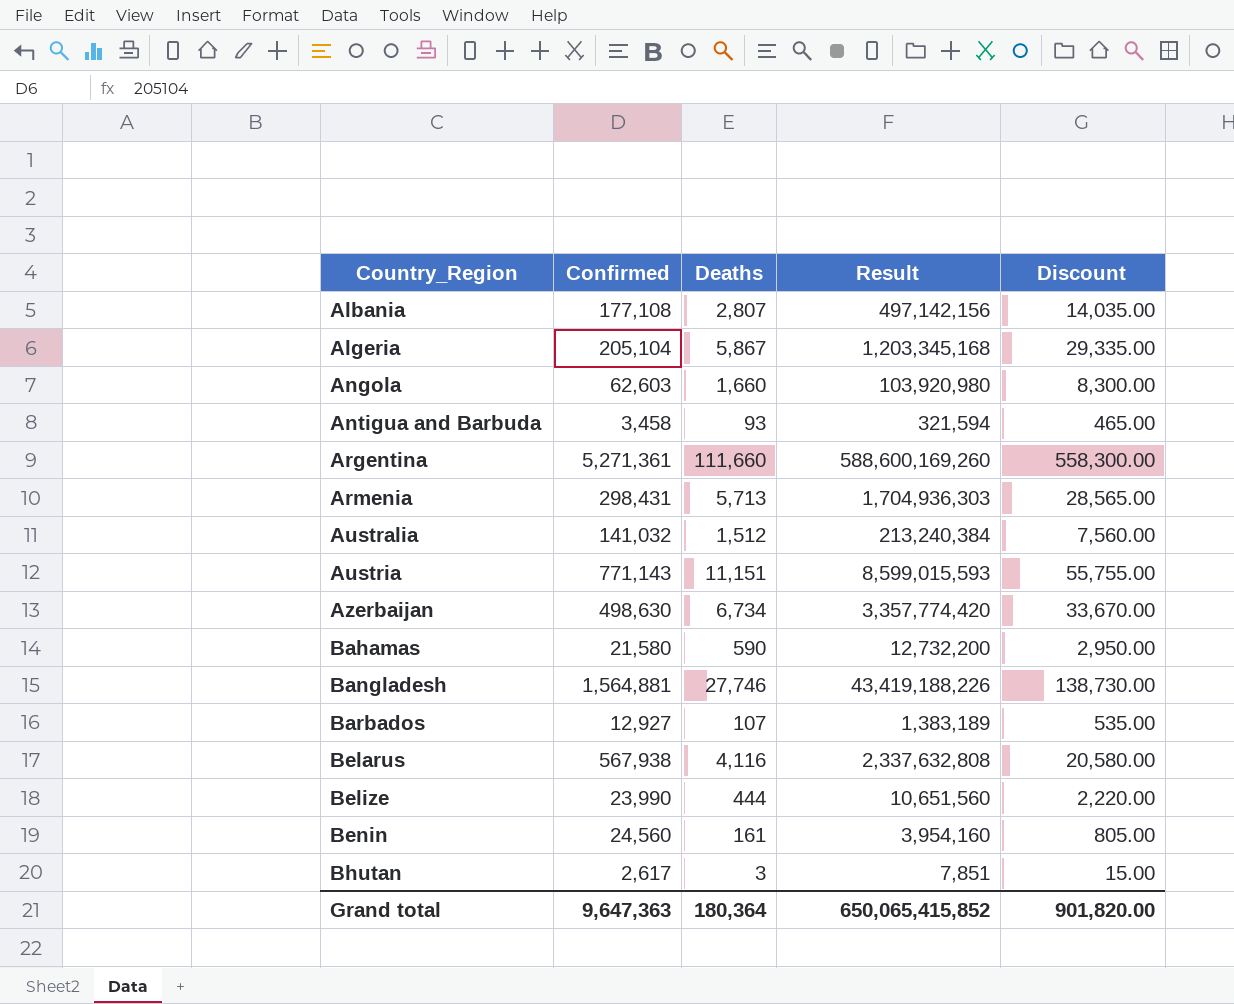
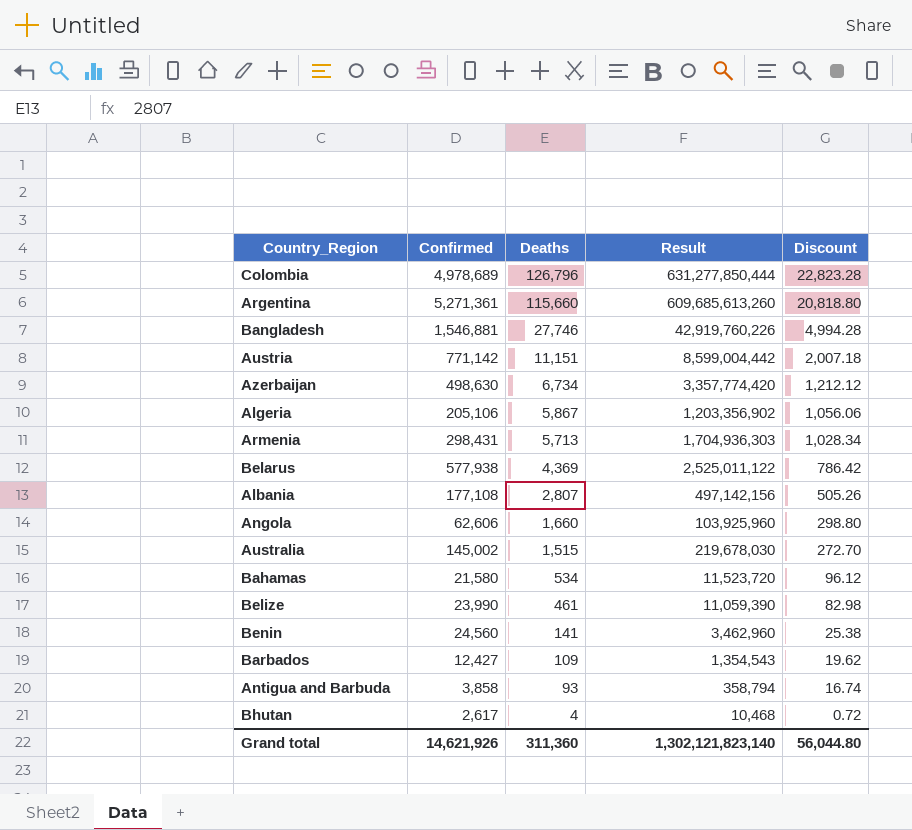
row order: Country_Region ascending -> Deaths descending
column Discount | formula: [Deaths] * 5 -> [Deaths] * 0.18
row Colombia: none -> 4,978,689 | 126,796 | 631,277,850,444 | 22,823.28
Argentina | Deaths: 111,660 -> 115,660
Argentina | Result: 588,600,169,260 -> 609,685,613,260
Bangladesh | Confirmed: 1,564,881 -> 1,546,881
Bangladesh | Result: 43,419,188,226 -> 42,919,760,226
Austria | Confirmed: 771,143 -> 771,142
Austria | Result: 8,599,015,593 -> 8,599,004,442
Algeria | Confirmed: 205,104 -> 205,106
Algeria | Result: 1,203,345,168 -> 1,203,356,902
Belarus | Confirmed: 567,938 -> 577,938
Belarus | Deaths: 4,116 -> 4,369
Belarus | Result: 2,337,632,808 -> 2,525,011,122
Angola | Confirmed: 62,603 -> 62,606
Angola | Result: 103,920,980 -> 103,925,960
Australia | Confirmed: 141,032 -> 145,002
Australia | Deaths: 1,512 -> 1,515
Australia | Result: 213,240,384 -> 219,678,030
Bahamas | Deaths: 590 -> 534
Bahamas | Result: 12,732,200 -> 11,523,720
Belize | Deaths: 444 -> 461
Belize | Result: 10,651,560 -> 11,059,390
Benin | Deaths: 161 -> 141
Benin | Result: 3,954,160 -> 3,462,960
Barbados | Confirmed: 12,927 -> 12,427
Barbados | Deaths: 107 -> 109
Barbados | Result: 1,383,189 -> 1,354,543
Antigua and Barbuda | Confirmed: 3,458 -> 3,858
Antigua and Barbuda | Result: 321,594 -> 358,794
Bhutan | Deaths: 3 -> 4
Bhutan | Result: 7,851 -> 10,468
Grand total | Confirmed: 9,647,363 -> 14,621,926
Grand total | Deaths: 180,364 -> 311,360
Grand total | Result: 650,065,415,852 -> 1,302,121,823,140
Grand total | Discount: 901,820.00 -> 56,044.80

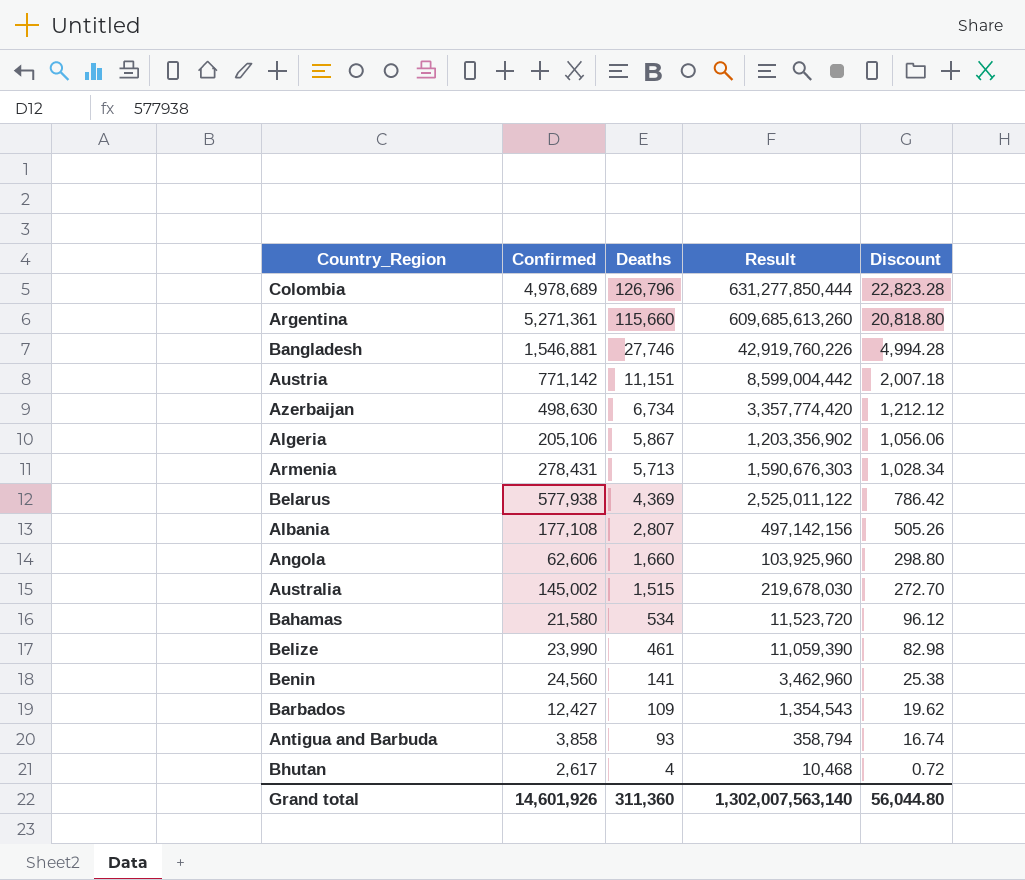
Armenia | Confirmed: 298,431 -> 278,431
Armenia | Result: 1,704,936,303 -> 1,590,676,303
Grand total | Confirmed: 14,621,926 -> 14,601,926
Grand total | Result: 1,302,121,823,140 -> 1,302,007,563,140

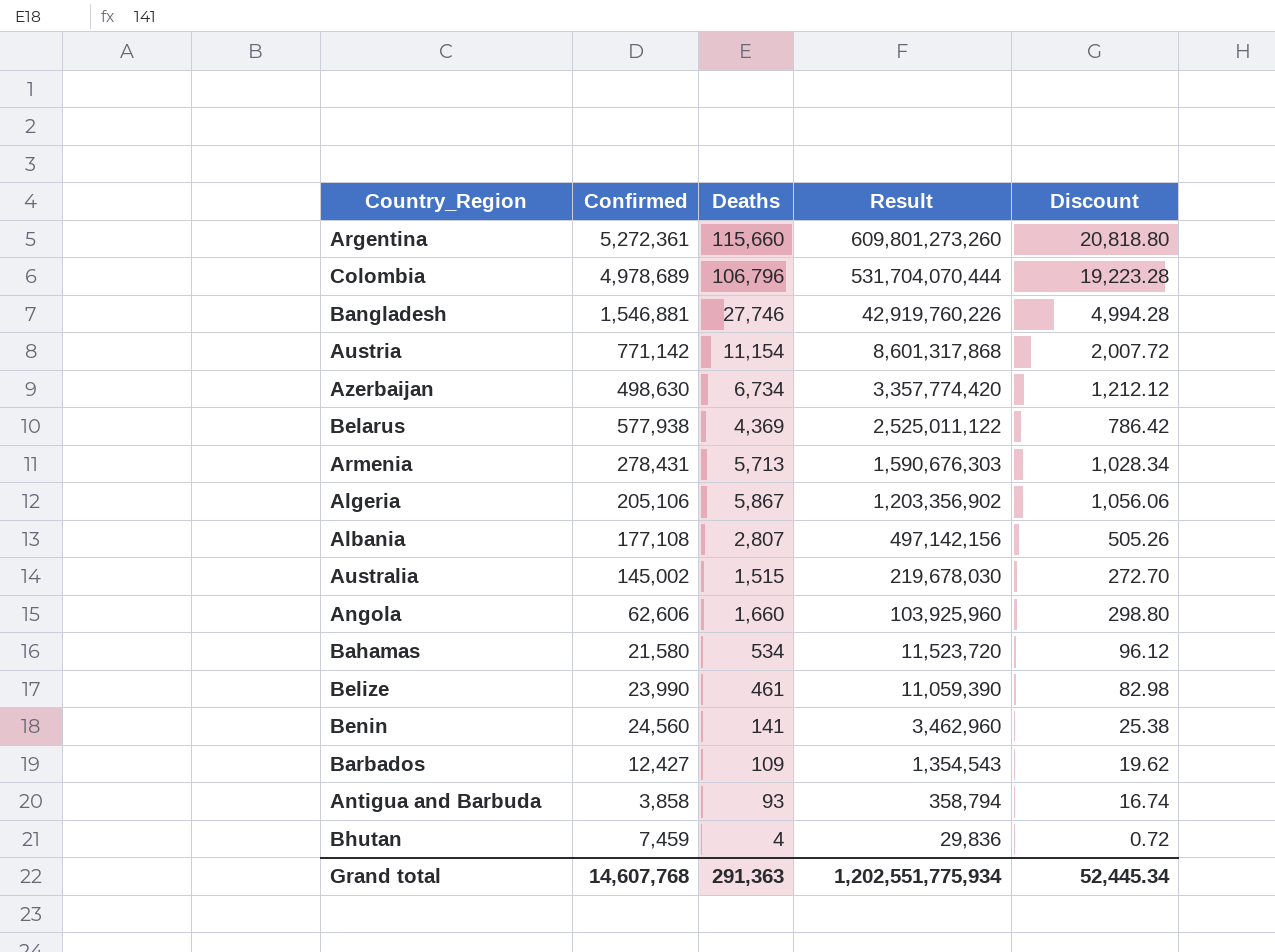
row order: Deaths descending -> Result descending
Argentina | Confirmed: 5,271,361 -> 5,272,361
Argentina | Result: 609,685,613,260 -> 609,801,273,260
Colombia | Deaths: 126,796 -> 106,796
Colombia | Result: 631,277,850,444 -> 531,704,070,444
Colombia | Discount: 22,823.28 -> 19,223.28
Austria | Deaths: 11,151 -> 11,154
Austria | Result: 8,599,004,442 -> 8,601,317,868
Austria | Discount: 2,007.18 -> 2,007.72
Bhutan | Confirmed: 2,617 -> 7,459
Bhutan | Result: 10,468 -> 29,836
Grand total | Confirmed: 14,601,926 -> 14,607,768
Grand total | Deaths: 311,360 -> 291,363
Grand total | Result: 1,302,007,563,140 -> 1,202,551,775,934
Grand total | Discount: 56,044.80 -> 52,445.34

